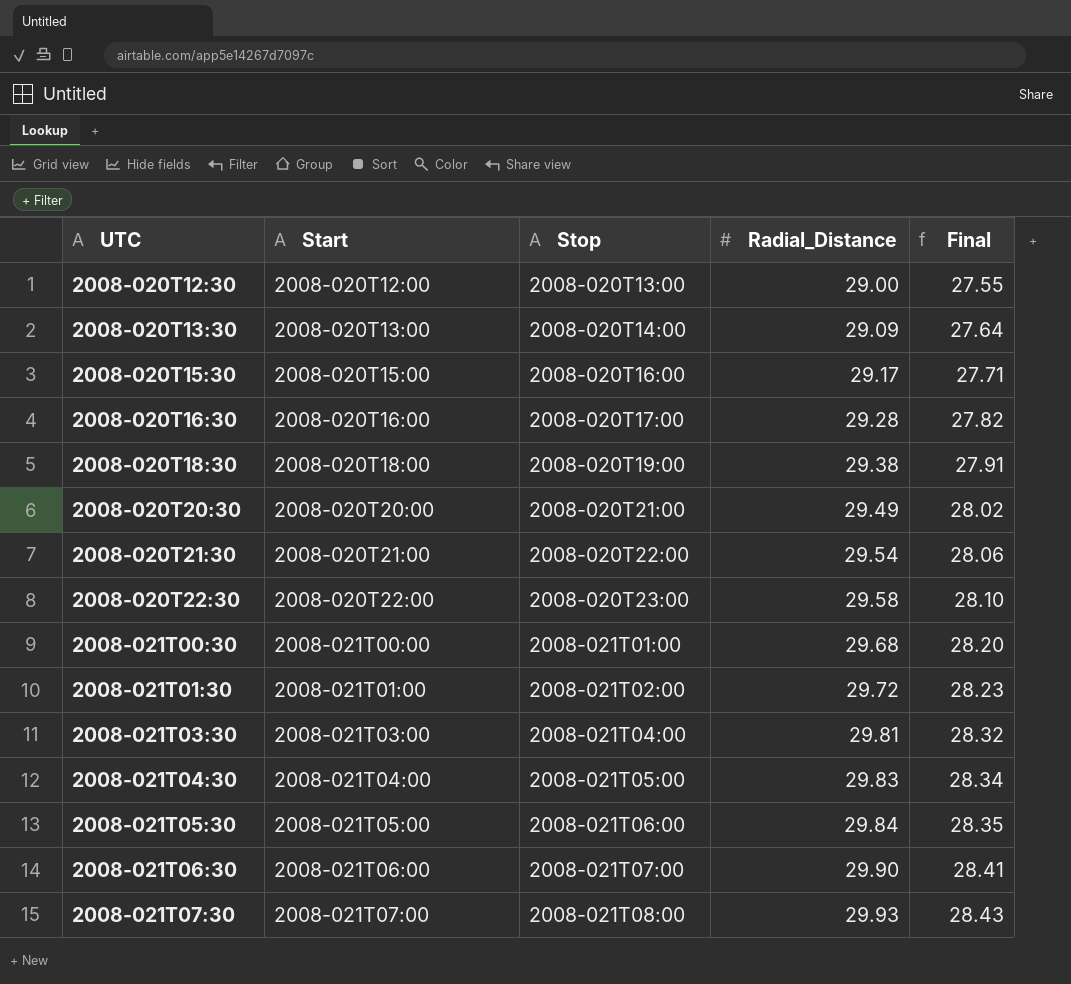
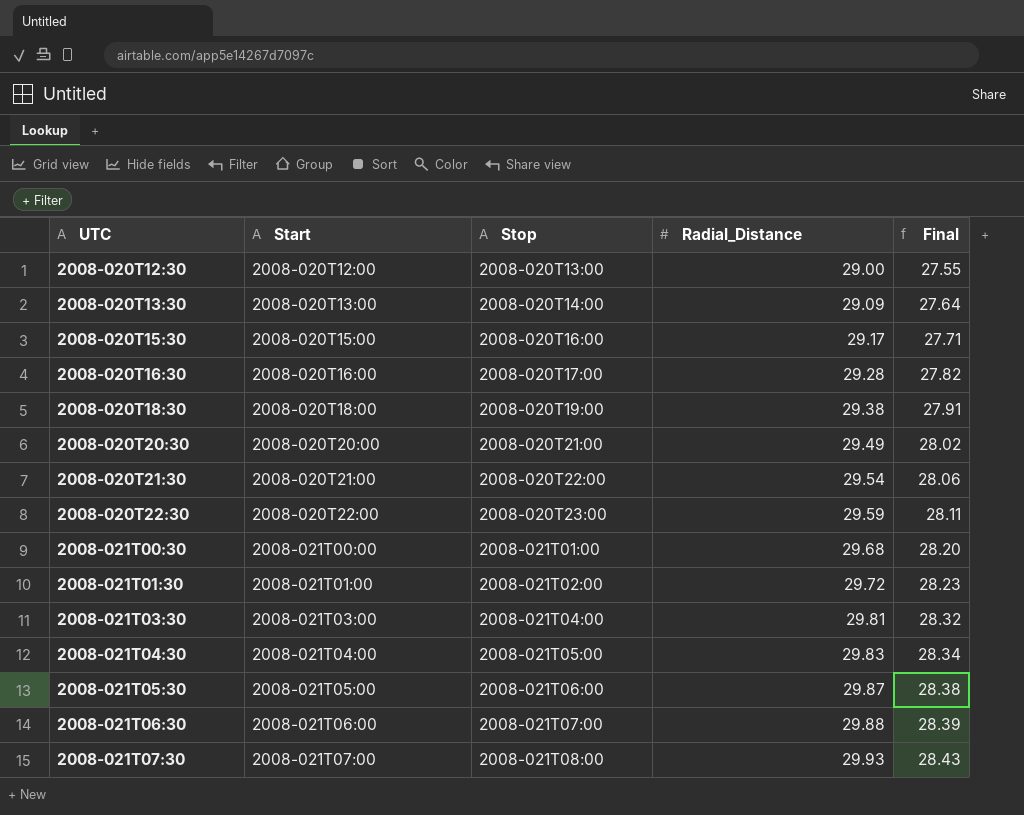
2008-020T22:30 | Radial_Distance: 29.58 -> 29.59
2008-020T22:30 | Final: 28.10 -> 28.11
2008-021T05:30 | Radial_Distance: 29.84 -> 29.87
2008-021T05:30 | Final: 28.35 -> 28.38
2008-021T06:30 | Radial_Distance: 29.90 -> 29.88
2008-021T06:30 | Final: 28.41 -> 28.39

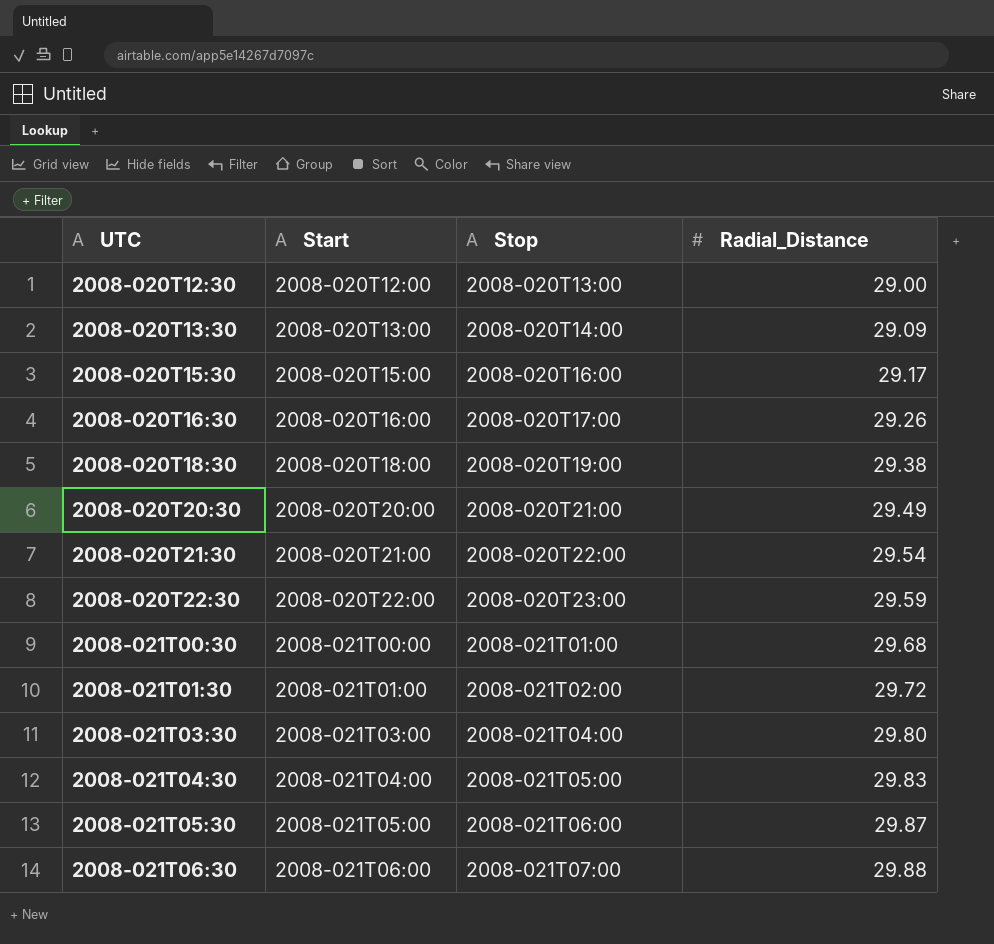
column Final | formula: [Radial_Distance] * 0.95 -> none
row 2008-021T07:30: 2008-021T07:00 | 2008-021T08:00 | 29.93 | 28.43 -> none
2008-020T16:30 | Radial_Distance: 29.28 -> 29.26
2008-021T03:30 | Radial_Distance: 29.81 -> 29.80

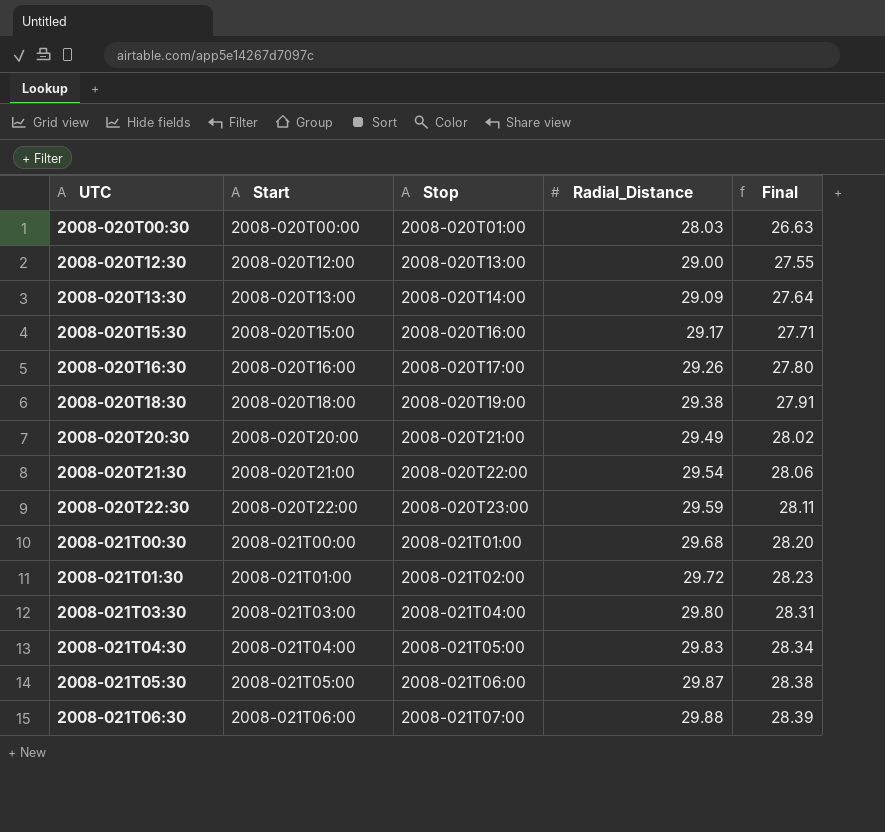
column Final | formula: none -> [Radial_Distance] * 0.95
row 2008-020T00:30: none -> 2008-020T00:00 | 2008-020T01:00 | 28.03 | 26.63

